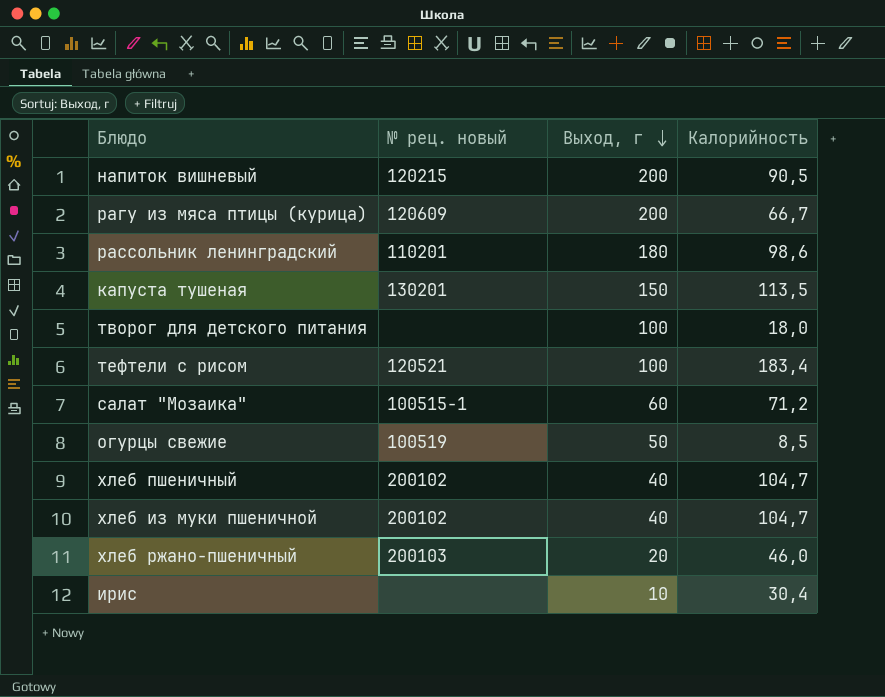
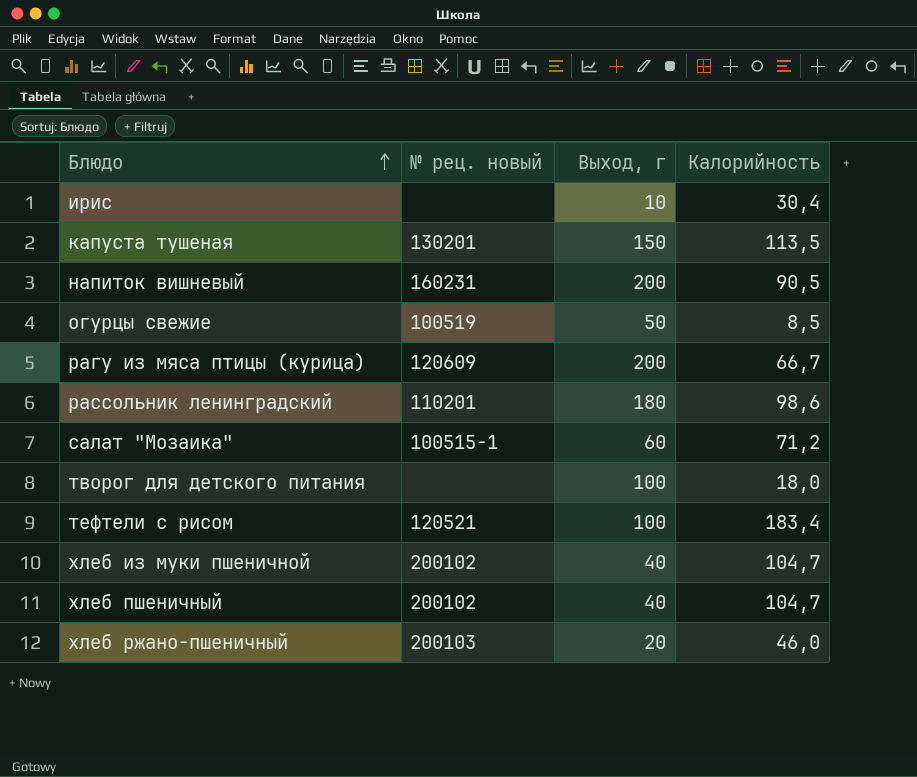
row order: Выход, г descending -> Блюдо ascending
напиток вишневый | № рец. новый: 120215 -> 160231

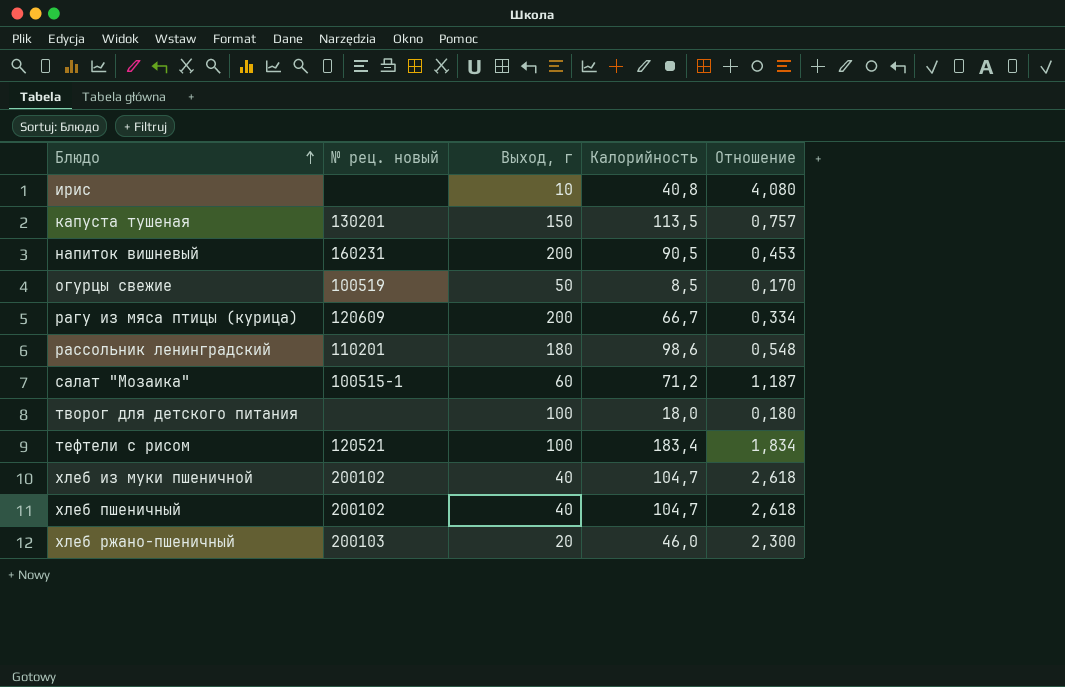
column Отношение | formula: none -> [Калорийность] / [Выход, г]
ирис | Калорийность: 30,4 -> 40,8

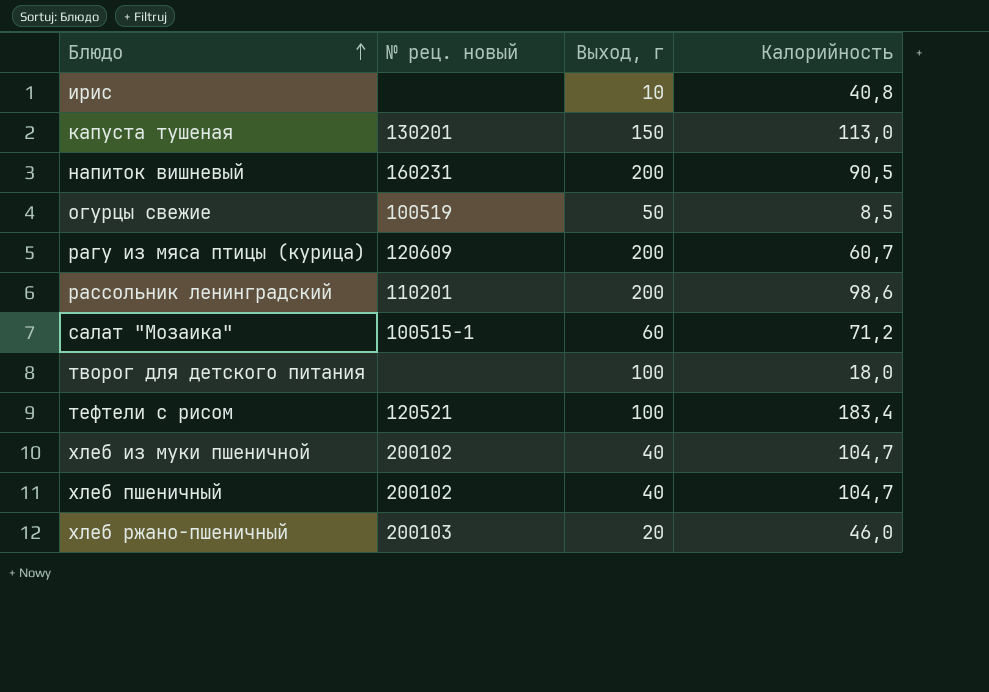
column Отношение | formula: [Калорийность] / [Выход, г] -> none
капуста тушеная | Калорийность: 113,5 -> 113,0
рагу из мяса птицы (курица) | Калорийность: 66,7 -> 60,7
рассольник ленинградский | Выход, г: 180 -> 200

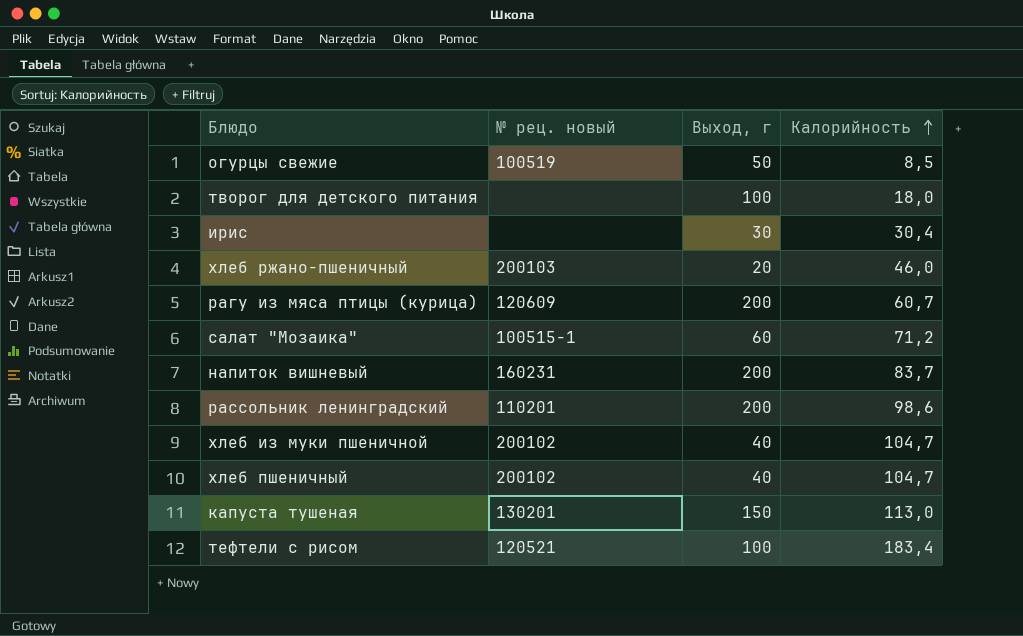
row order: Блюдо ascending -> Калорийность ascending
ирис | Выход, г: 10 -> 30
ирис | Калорийность: 40,8 -> 30,4
напиток вишневый | Калорийность: 90,5 -> 83,7

